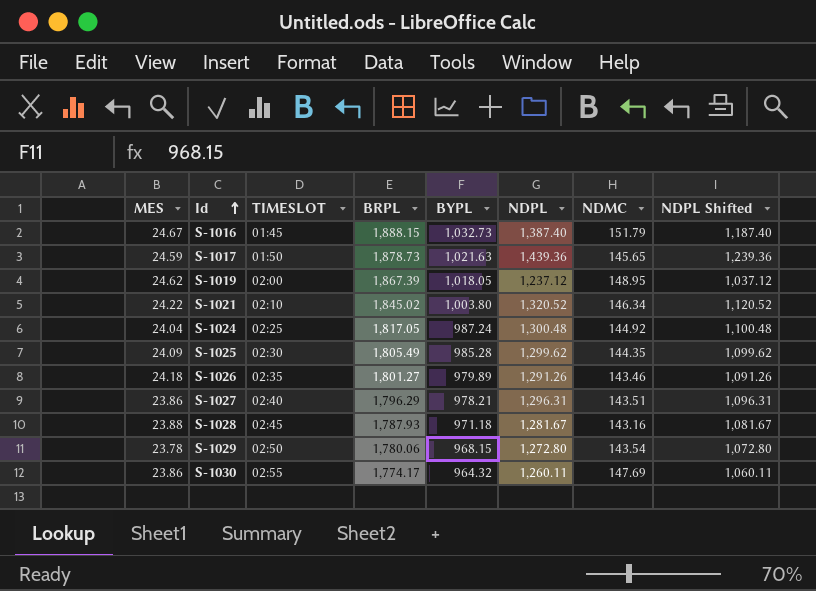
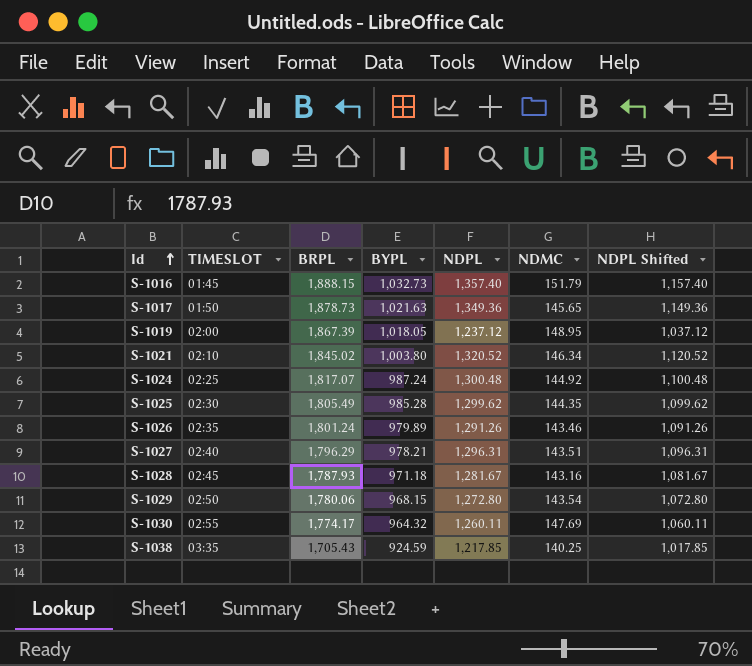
column MES | position: 1 -> none
S-1016 | NDPL: 1,387.40 -> 1,357.40
S-1016 | NDPL Shifted: 1,187.40 -> 1,157.40
S-1017 | NDPL: 1,439.36 -> 1,349.36
S-1017 | NDPL Shifted: 1,239.36 -> 1,149.36
S-1024 | BRPL: 1,817.05 -> 1,817.07
S-1026 | BRPL: 1,801.27 -> 1,801.24
row S-1038: none -> 03:35 | 1,705.43 | 924.59 | 1,217.85 | 140.25 | 1,017.85

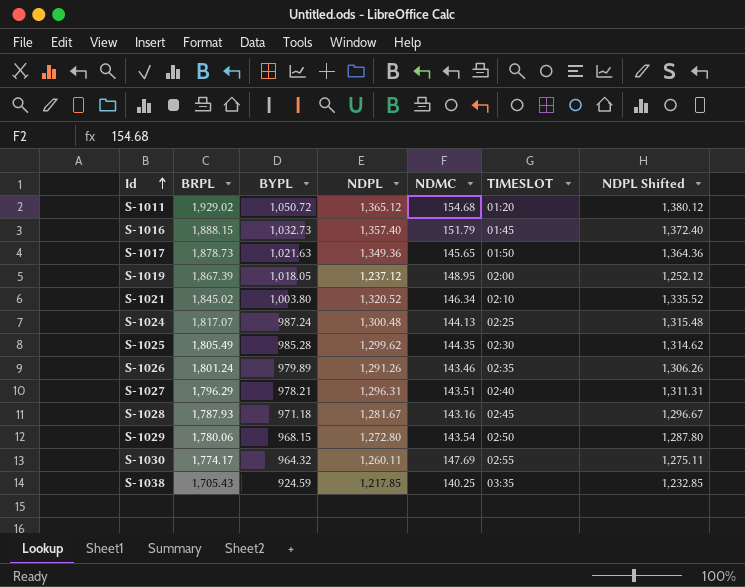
column TIMESLOT | position: 2 -> 6
column NDPL Shifted | formula: [NDPL] - 200 -> [NDPL] + 15
row S-1011: none -> 1,929.02 | 1,050.72 | 1,365.12 | 154.68 | 01:20 | 1,380.12
S-1024 | NDMC: 144.92 -> 144.13

